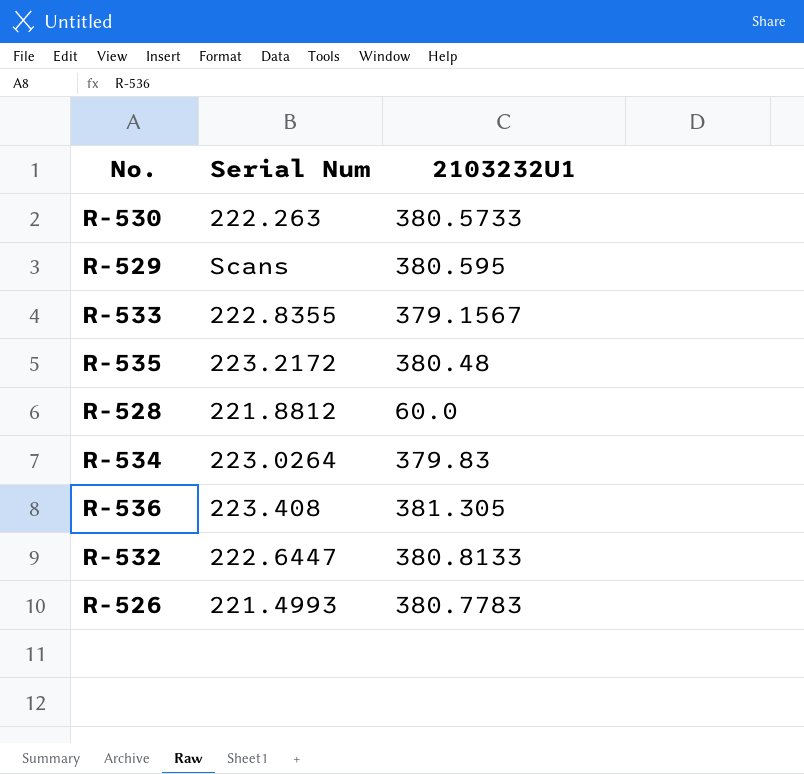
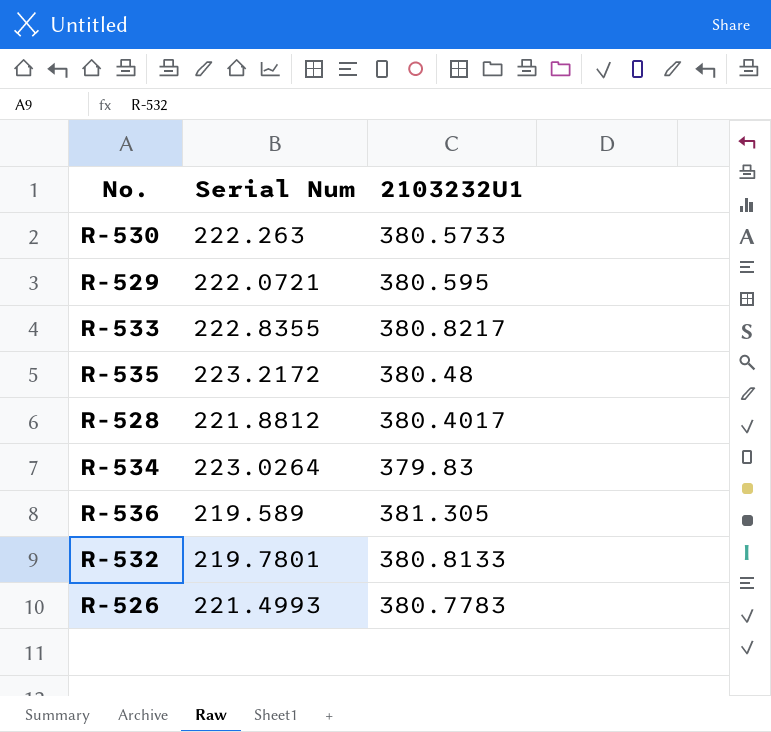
R-529 | Serial Num: Scans -> 222.0721
R-533 | 2103232U1: 379.1567 -> 380.8217
R-528 | 2103232U1: 60.0 -> 380.4017
R-536 | Serial Num: 223.408 -> 219.589
R-532 | Serial Num: 222.6447 -> 219.7801

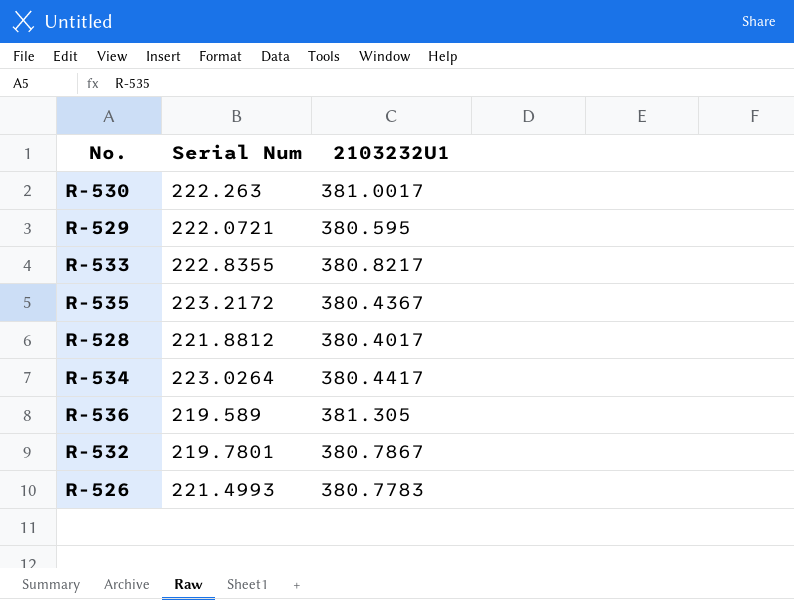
R-530 | 2103232U1: 380.5733 -> 381.0017
R-535 | 2103232U1: 380.48 -> 380.4367
R-534 | 2103232U1: 379.83 -> 380.4417
R-532 | 2103232U1: 380.8133 -> 380.7867

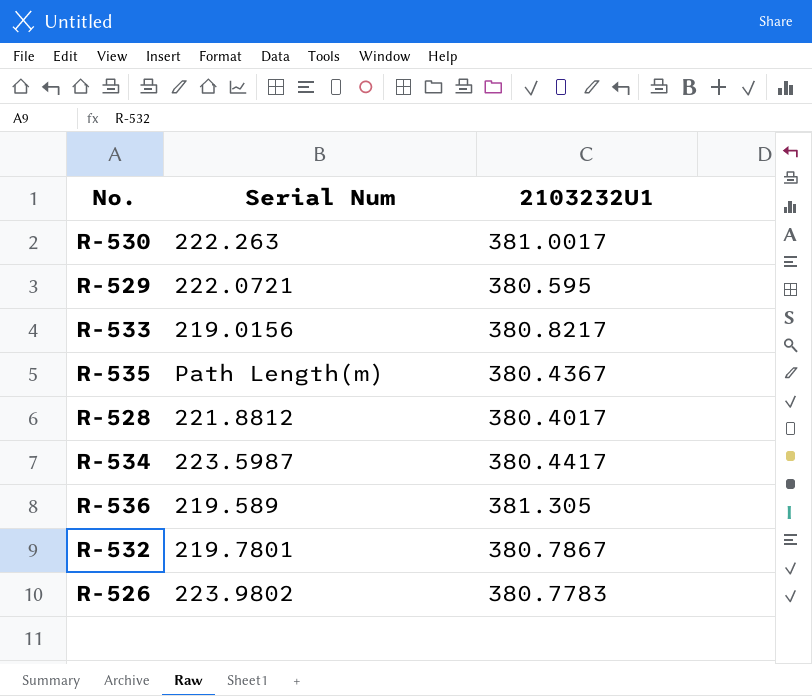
R-533 | Serial Num: 222.8355 -> 219.0156
R-535 | Serial Num: 223.2172 -> Path Length(m)
R-534 | Serial Num: 223.0264 -> 223.5987
R-526 | Serial Num: 221.4993 -> 223.9802

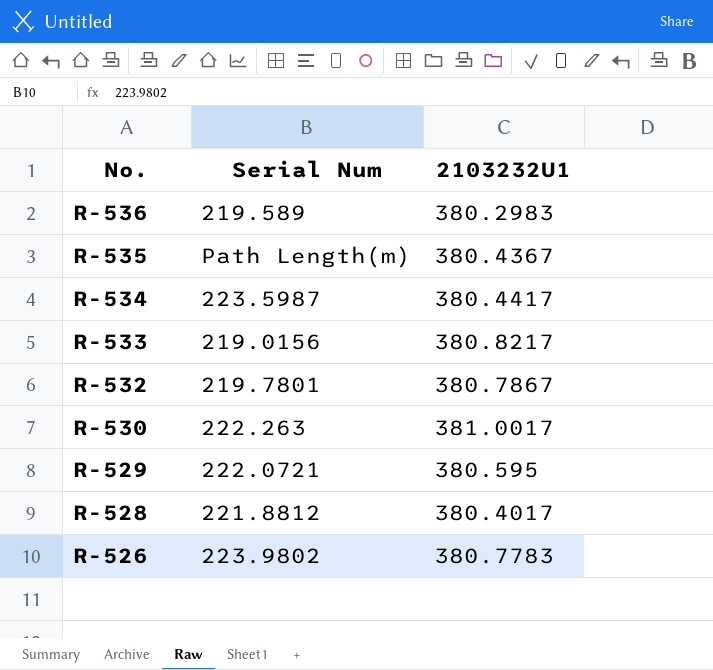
row order: none -> No. descending
R-536 | 2103232U1: 381.305 -> 380.2983

